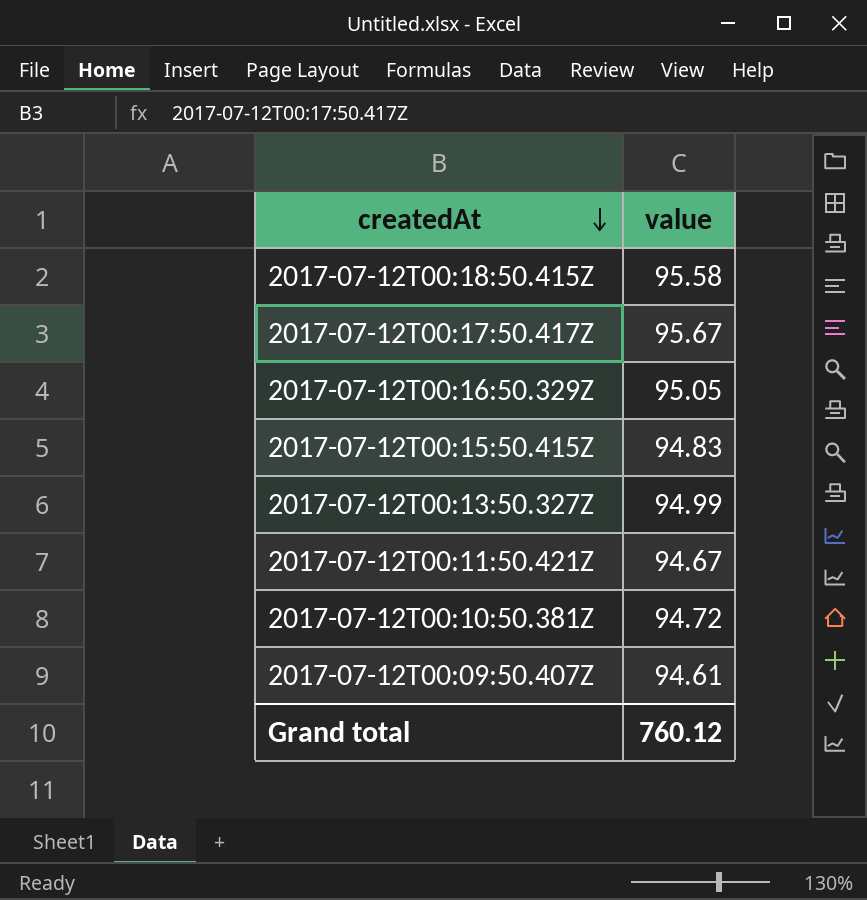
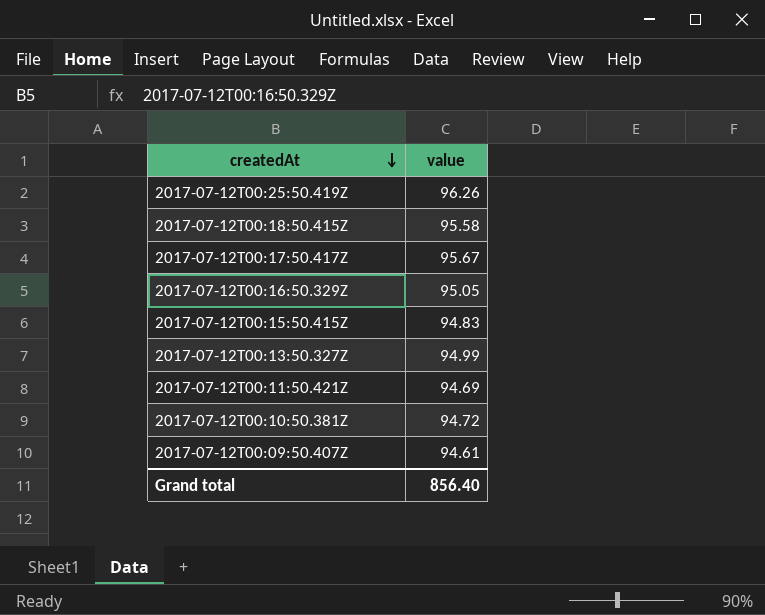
row 2017-07-12T00:25:50.419Z: none -> 96.26
2017-07-12T00:11:50.421Z | value: 94.67 -> 94.69
Grand total | value: 760.12 -> 856.40

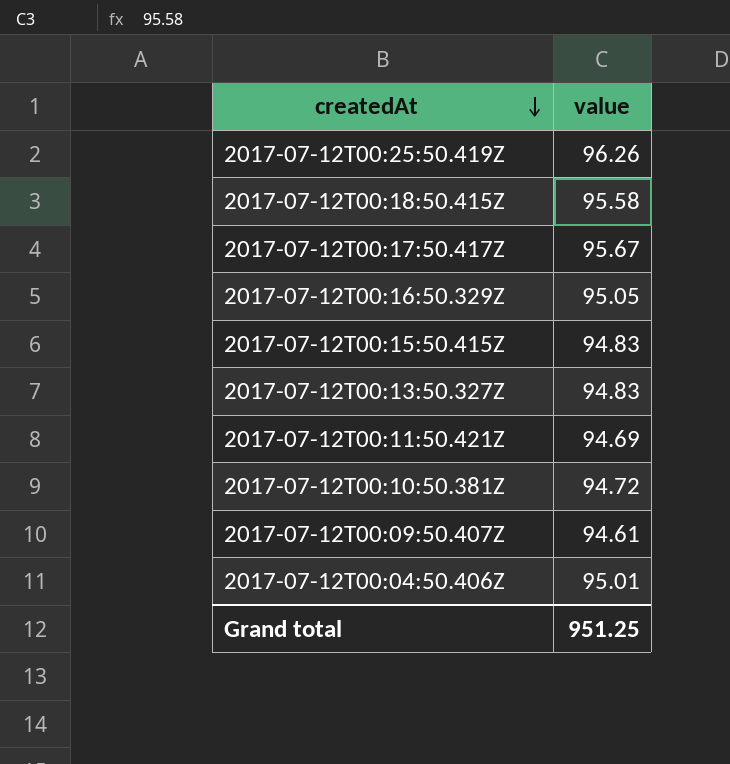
2017-07-12T00:13:50.327Z | value: 94.99 -> 94.83
row 2017-07-12T00:04:50.406Z: none -> 95.01
Grand total | value: 856.40 -> 951.25

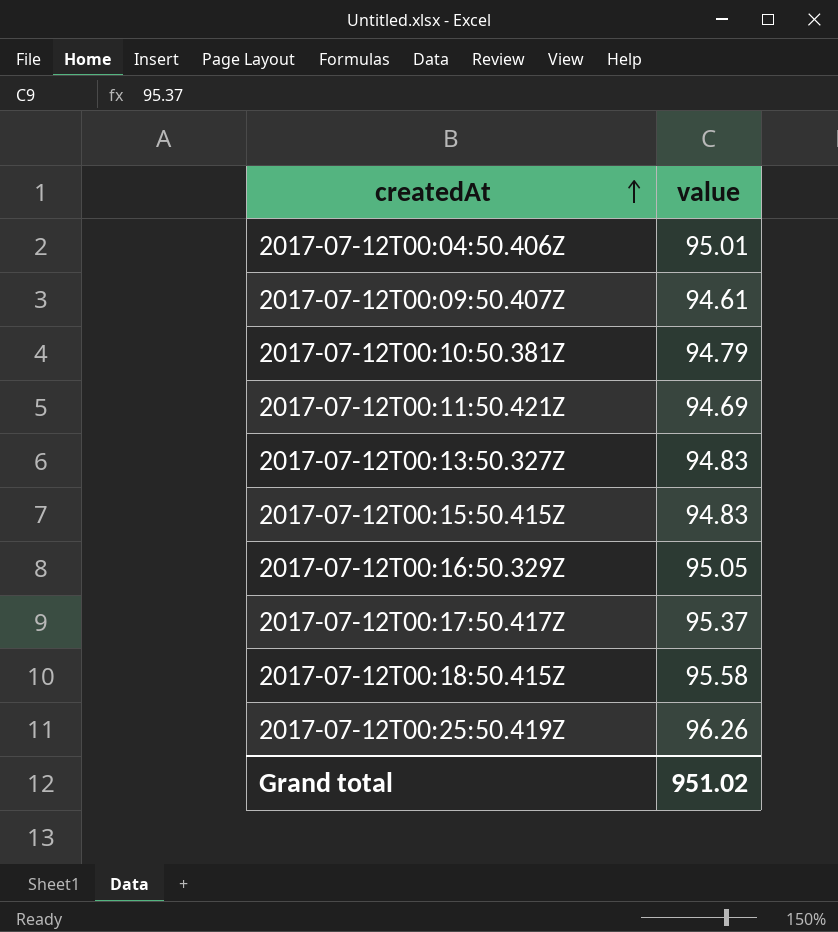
row order: createdAt descending -> createdAt ascending
2017-07-12T00:10:50.381Z | value: 94.72 -> 94.79
2017-07-12T00:17:50.417Z | value: 95.67 -> 95.37
Grand total | value: 951.25 -> 951.02

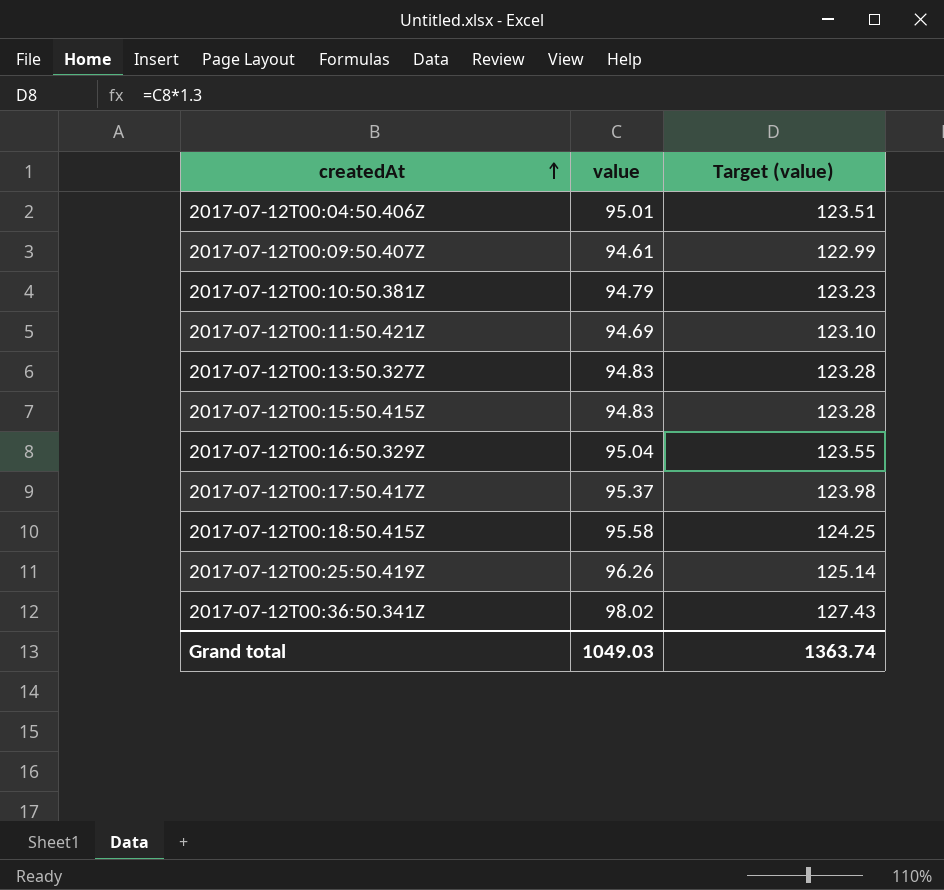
column Target (value) | formula: none -> [value] * 1.3
2017-07-12T00:16:50.329Z | value: 95.05 -> 95.04
row 2017-07-12T00:36:50.341Z: none -> 98.02 | 127.43
Grand total | value: 951.02 -> 1049.03

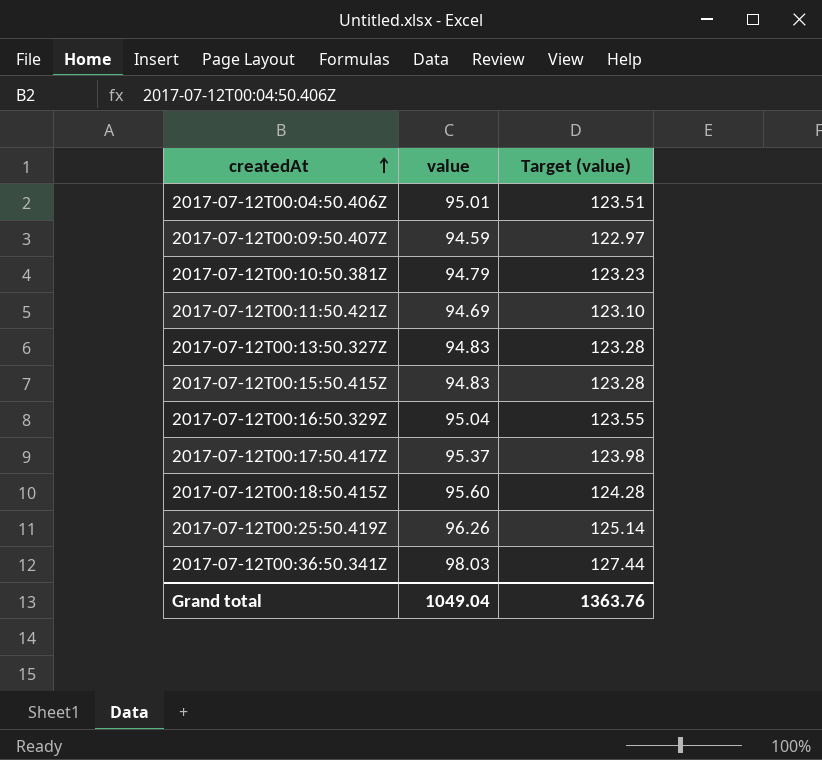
2017-07-12T00:09:50.407Z | value: 94.61 -> 94.59
2017-07-12T00:09:50.407Z | Target (value): 122.99 -> 122.97
2017-07-12T00:18:50.415Z | value: 95.58 -> 95.60
2017-07-12T00:18:50.415Z | Target (value): 124.25 -> 124.28
2017-07-12T00:36:50.341Z | value: 98.02 -> 98.03
2017-07-12T00:36:50.341Z | Target (value): 127.43 -> 127.44
Grand total | value: 1049.03 -> 1049.04
Grand total | Target (value): 1363.74 -> 1363.76

